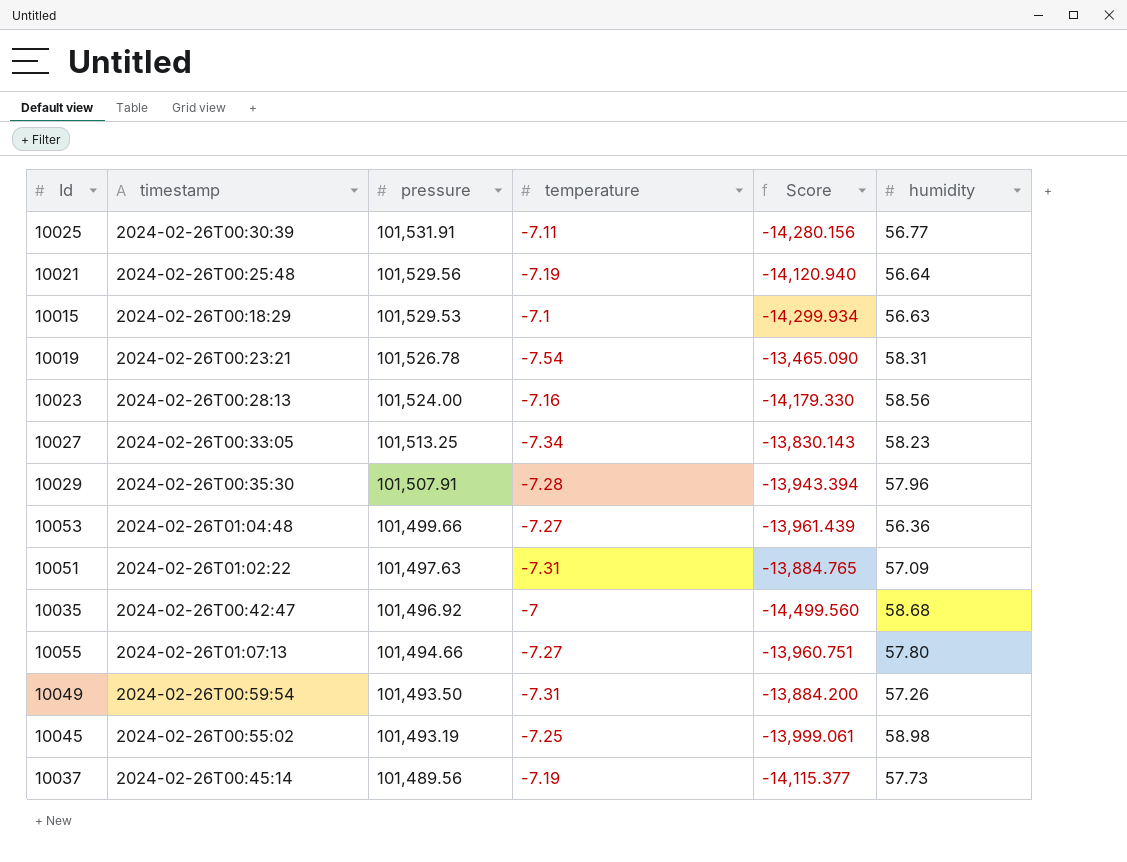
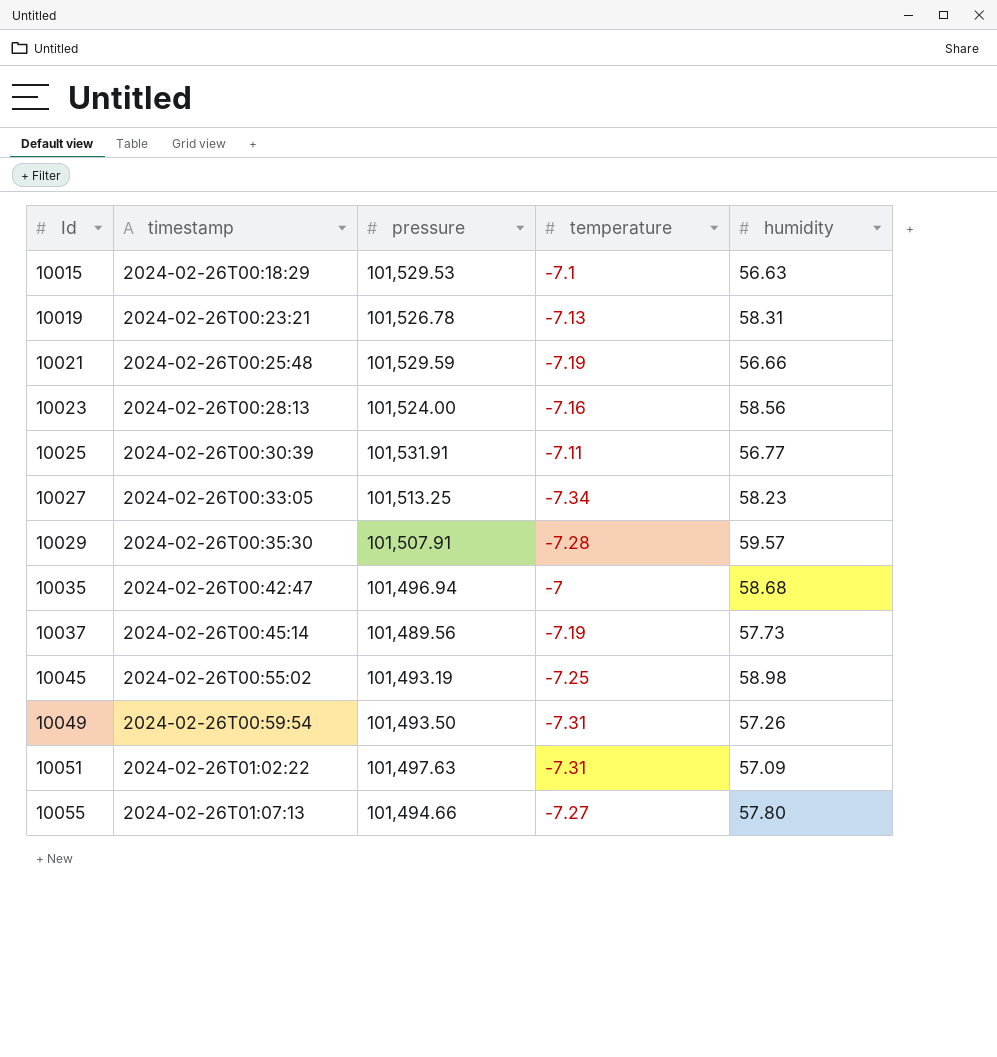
row order: pressure descending -> Id ascending
column Score | formula: [pressure] / [temperature] -> none
row 10053: 2024-02-26T01:04:48 | 101,499.66 | -7.27 | -13,961.439 | 56.36 -> none
10019 | temperature: -7.54 -> -7.13
10021 | pressure: 101,529.56 -> 101,529.59
10021 | humidity: 56.64 -> 56.66
10029 | humidity: 57.96 -> 59.57
10035 | pressure: 101,496.92 -> 101,496.94

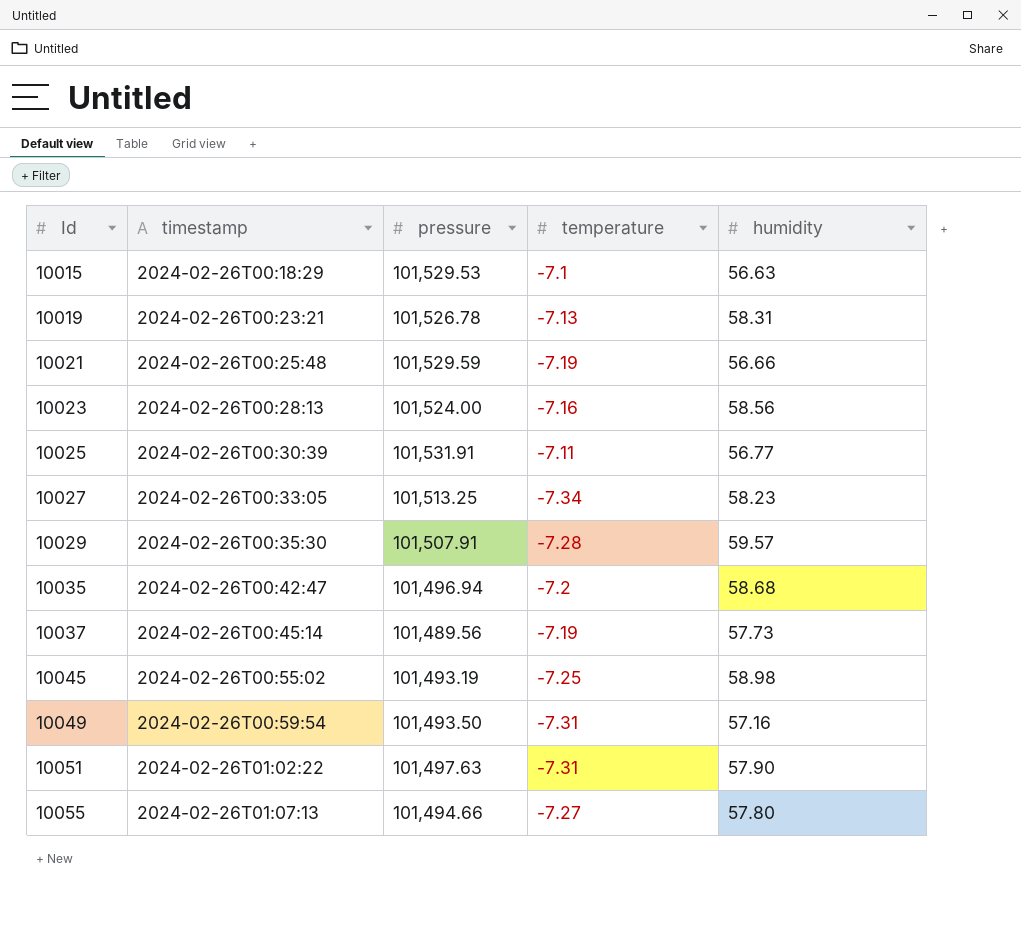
10035 | temperature: -7 -> -7.2
10049 | humidity: 57.26 -> 57.16
10051 | humidity: 57.09 -> 57.90

